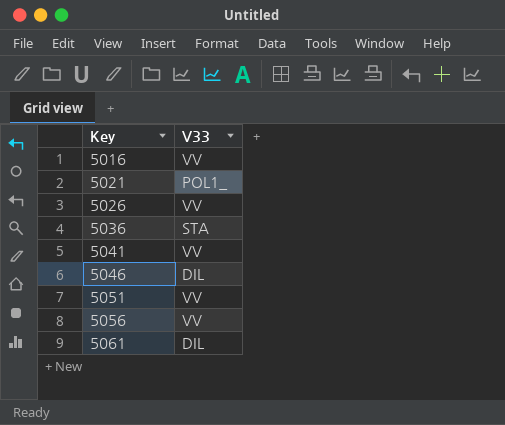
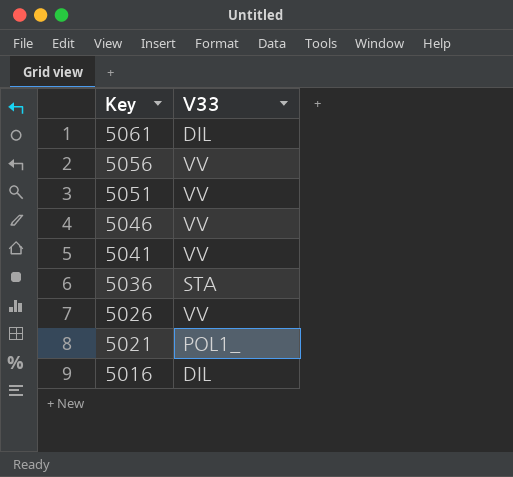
row order: Key ascending -> Key descending
5046 | V33: DIL -> VV
5016 | V33: VV -> DIL

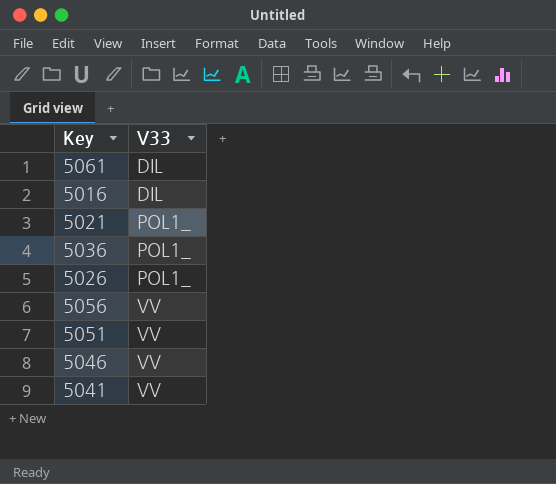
row order: Key descending -> V33 ascending
5036 | V33: STA -> POL1_
5026 | V33: VV -> POL1_

